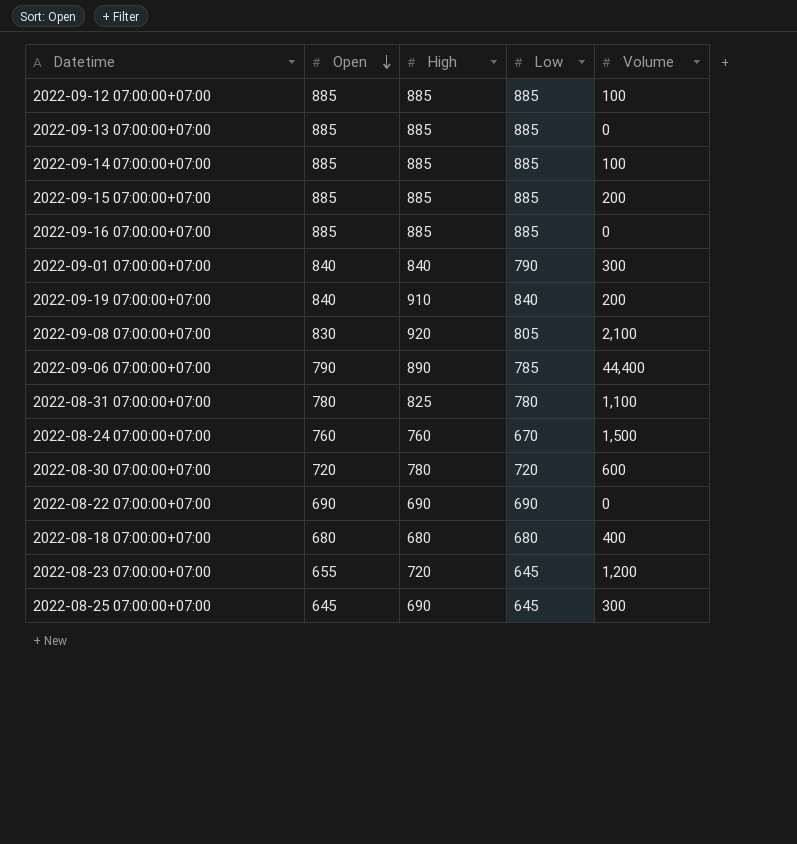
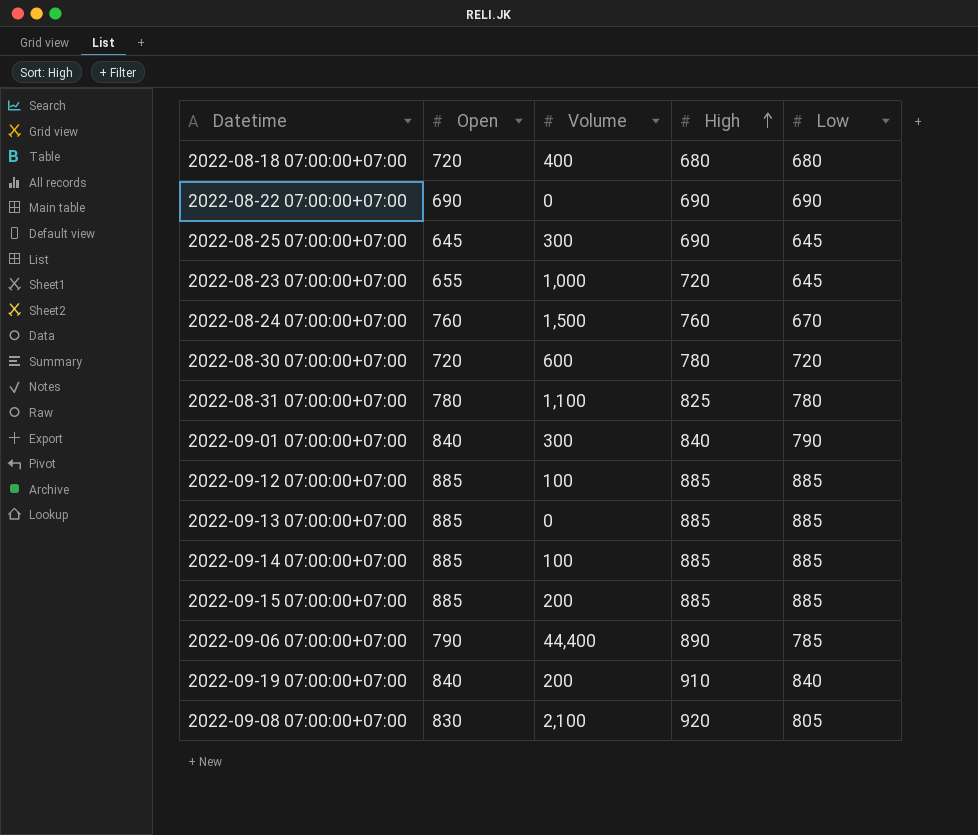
row order: Open descending -> High ascending
column Volume | position: 5 -> 3
row 2022-09-16 07:00:00+07:00: 885 | 885 | 885 | 0 -> none
2022-08-18 07:00:00+07:00 | Open: 680 -> 720
2022-08-23 07:00:00+07:00 | Volume: 1,200 -> 1,000

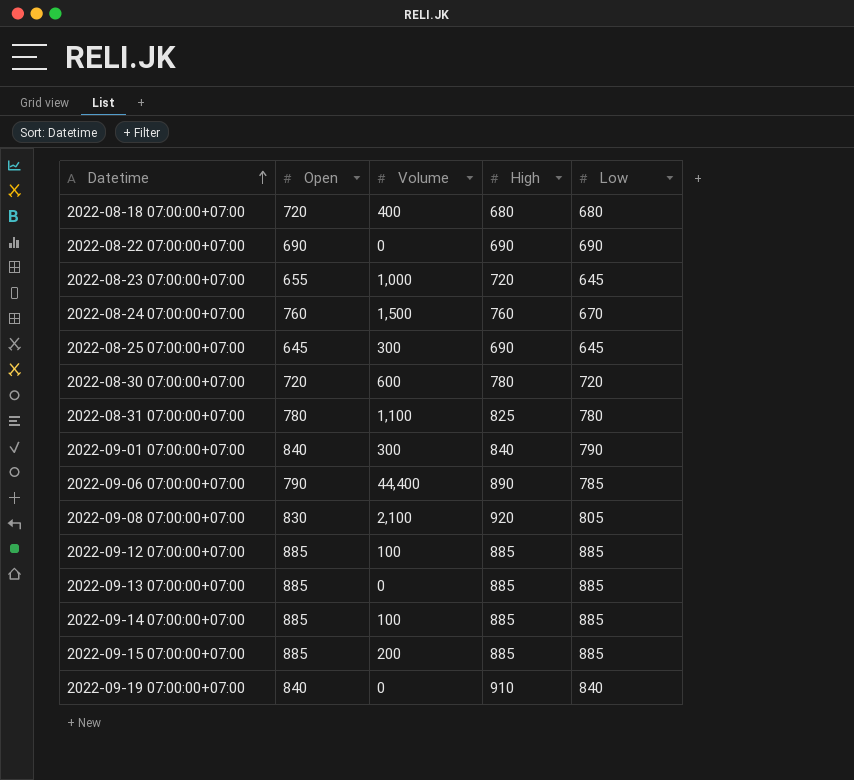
row order: High ascending -> Datetime ascending
2022-09-19 07:00:00+07:00 | Volume: 200 -> 0

